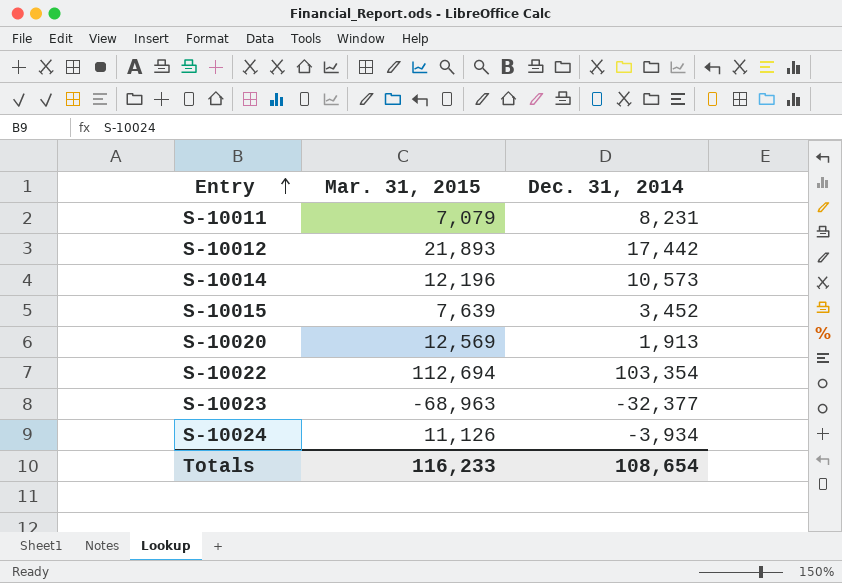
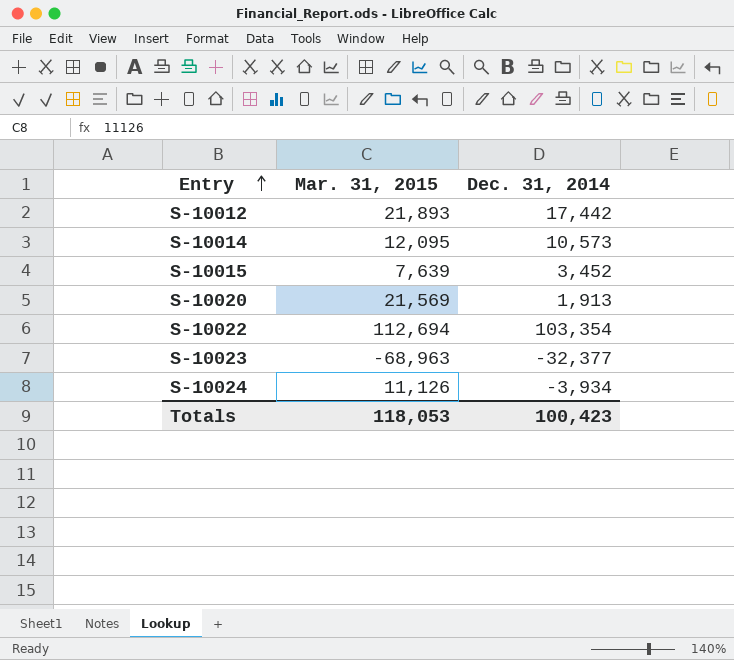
row S-10011: 7,079 | 8,231 -> none
S-10014 | Mar. 31, 2015: 12,196 -> 12,095
S-10020 | Mar. 31, 2015: 12,569 -> 21,569
Totals | Mar. 31, 2015: 116,233 -> 118,053
Totals | Dec. 31, 2014: 108,654 -> 100,423

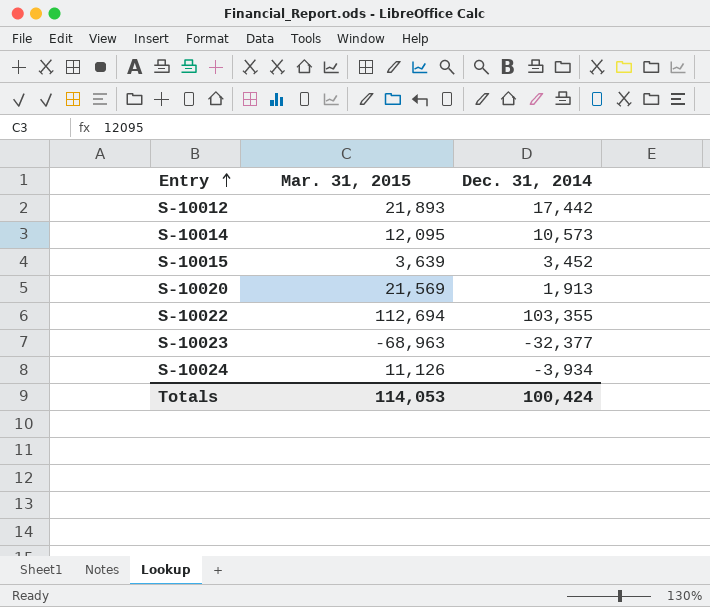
S-10015 | Mar. 31, 2015: 7,639 -> 3,639
S-10022 | Dec. 31, 2014: 103,354 -> 103,355
Totals | Mar. 31, 2015: 118,053 -> 114,053
Totals | Dec. 31, 2014: 100,423 -> 100,424

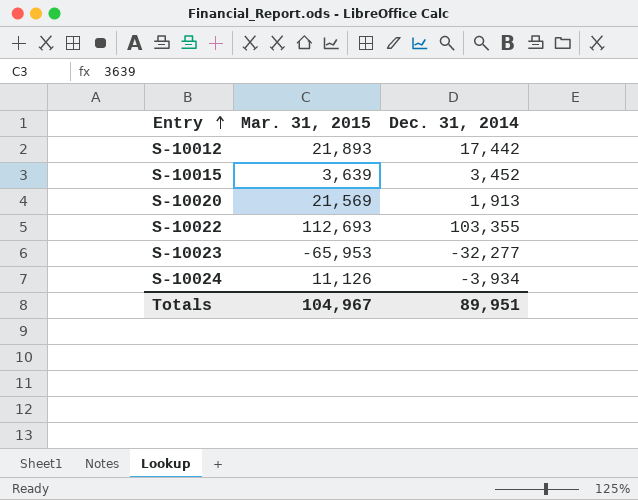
row S-10014: 12,095 | 10,573 -> none
S-10022 | Mar. 31, 2015: 112,694 -> 112,693
S-10023 | Mar. 31, 2015: -68,963 -> -65,953
S-10023 | Dec. 31, 2014: -32,377 -> -32,277
Totals | Mar. 31, 2015: 114,053 -> 104,967
Totals | Dec. 31, 2014: 100,424 -> 89,951

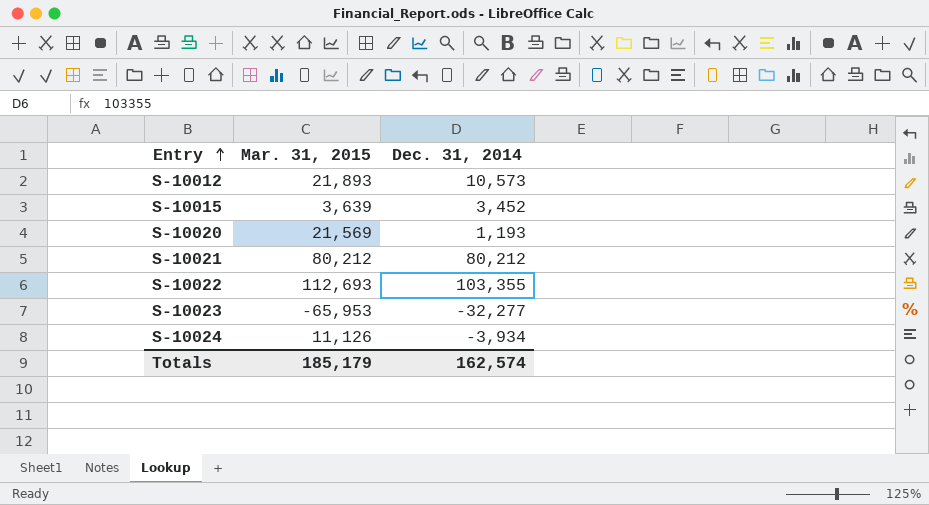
S-10012 | Dec. 31, 2014: 17,442 -> 10,573
S-10020 | Dec. 31, 2014: 1,913 -> 1,193
row S-10021: none -> 80,212 | 80,212
Totals | Mar. 31, 2015: 104,967 -> 185,179
Totals | Dec. 31, 2014: 89,951 -> 162,574

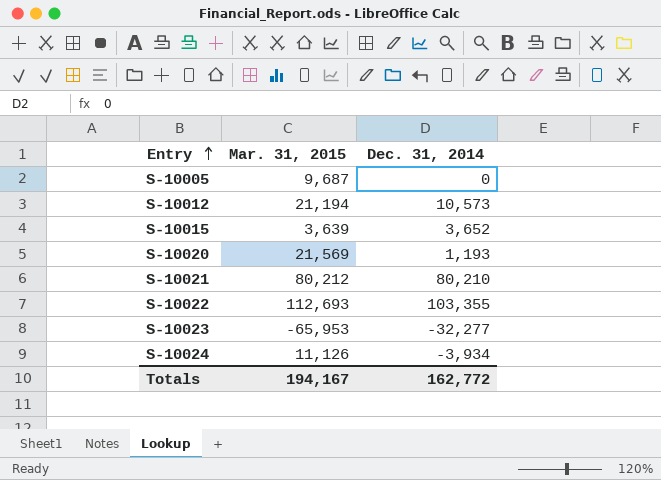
row S-10005: none -> 9,687 | 0
S-10012 | Mar. 31, 2015: 21,893 -> 21,194
S-10015 | Dec. 31, 2014: 3,452 -> 3,652
S-10021 | Dec. 31, 2014: 80,212 -> 80,210
Totals | Mar. 31, 2015: 185,179 -> 194,167
Totals | Dec. 31, 2014: 162,574 -> 162,772

